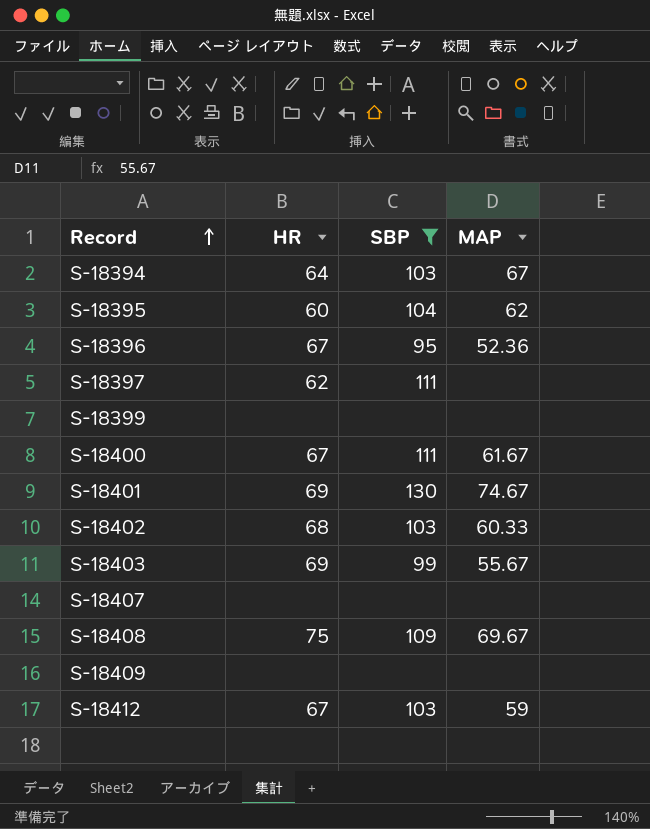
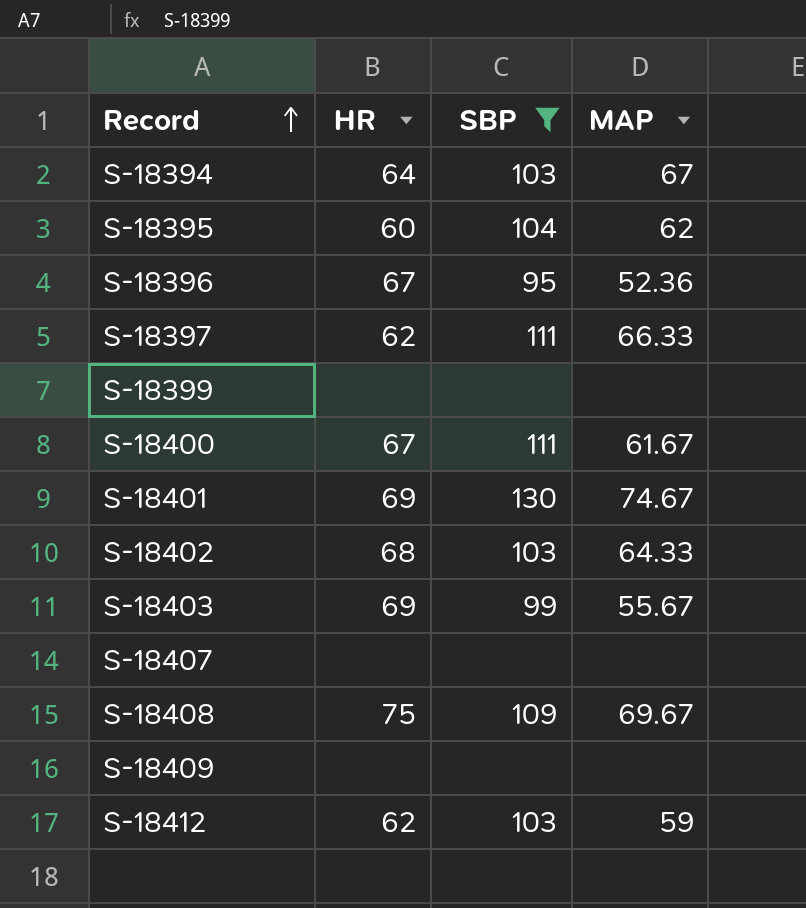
S-18397 | MAP: none -> 66.33
S-18402 | MAP: 60.33 -> 64.33
S-18412 | HR: 67 -> 62

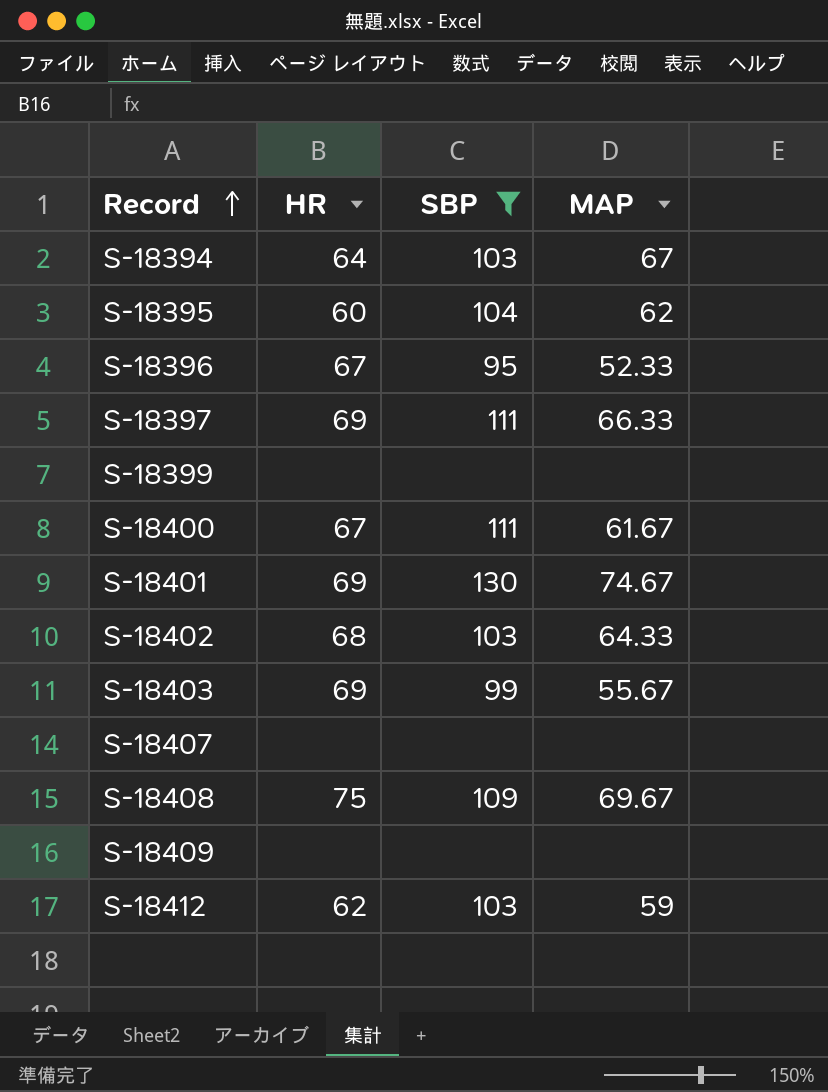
S-18396 | MAP: 52.36 -> 52.33
S-18397 | HR: 62 -> 69

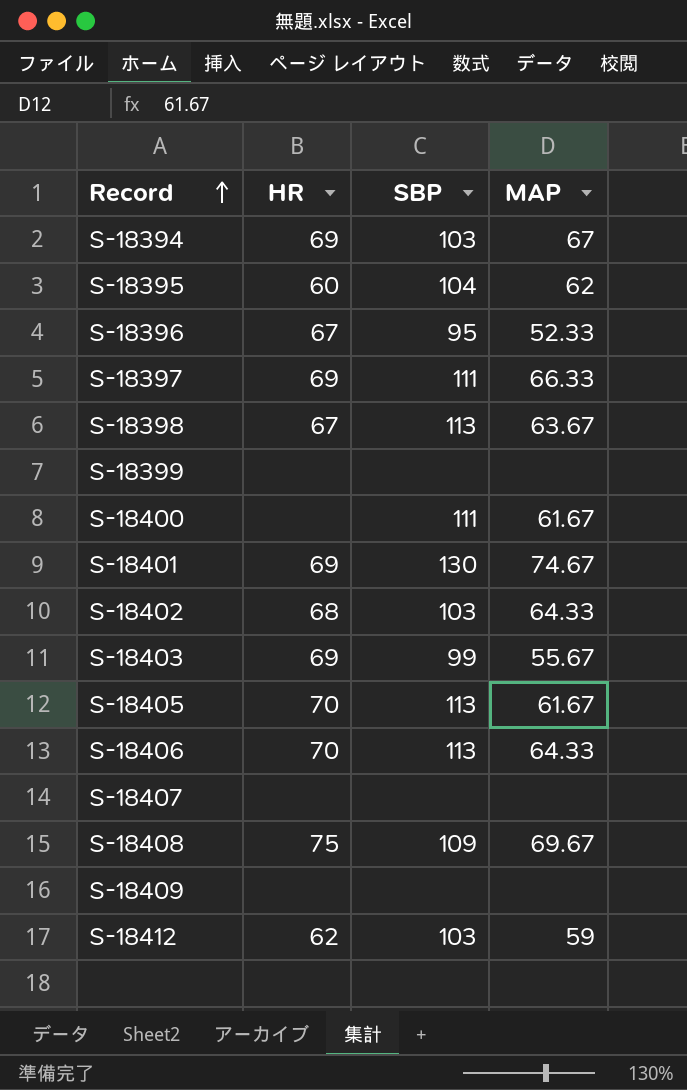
filter: SBP != 113 -> none
S-18394 | HR: 64 -> 69
S-18400 | HR: 67 -> none

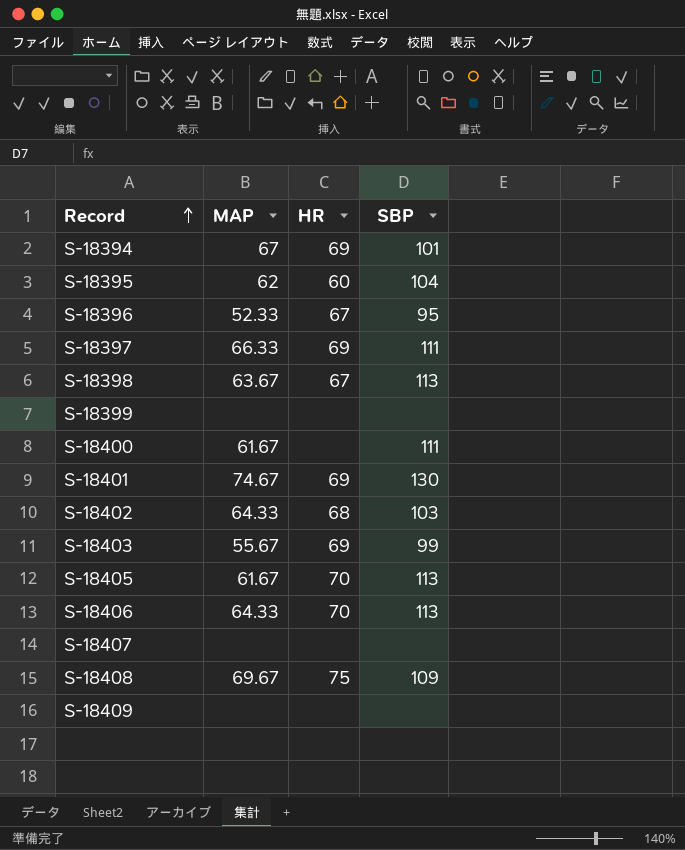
column MAP | position: 4 -> 2
row S-18412: 62 | 103 | 59 -> none
S-18394 | SBP: 103 -> 101

